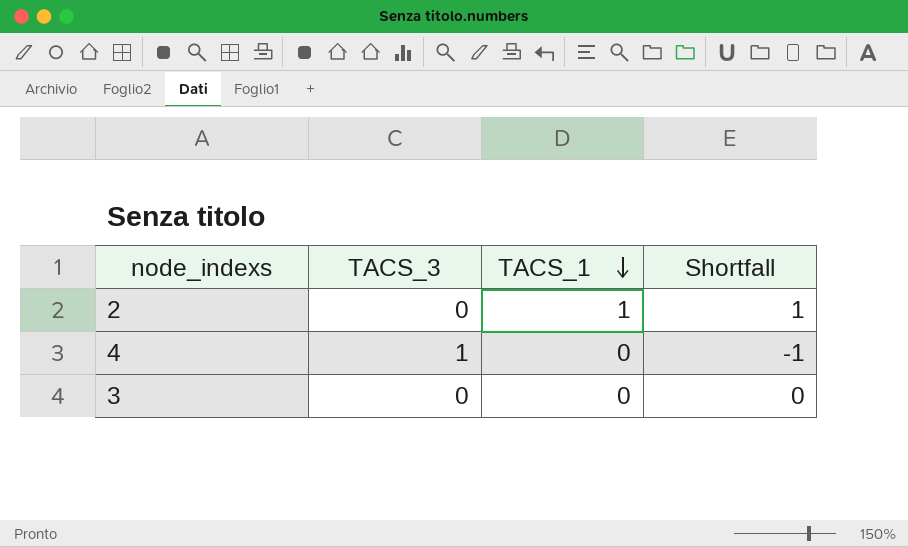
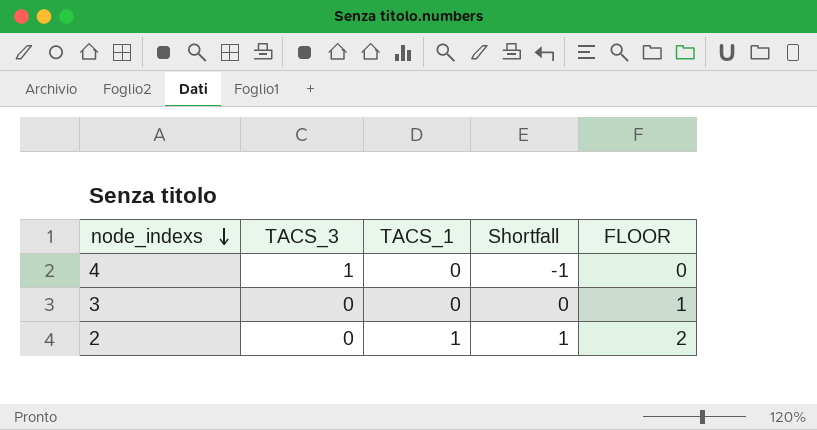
row order: TACS_1 descending -> node_indexs descending
column FLOOR | formula: none -> [Shortfall] + 1

